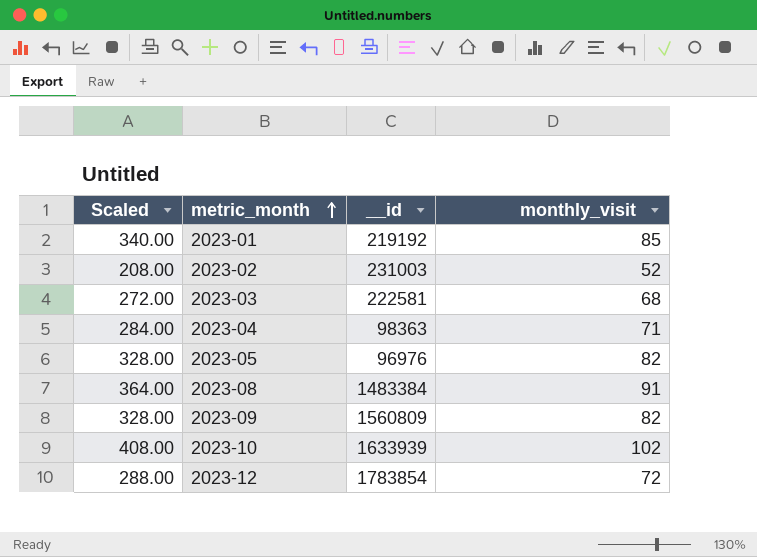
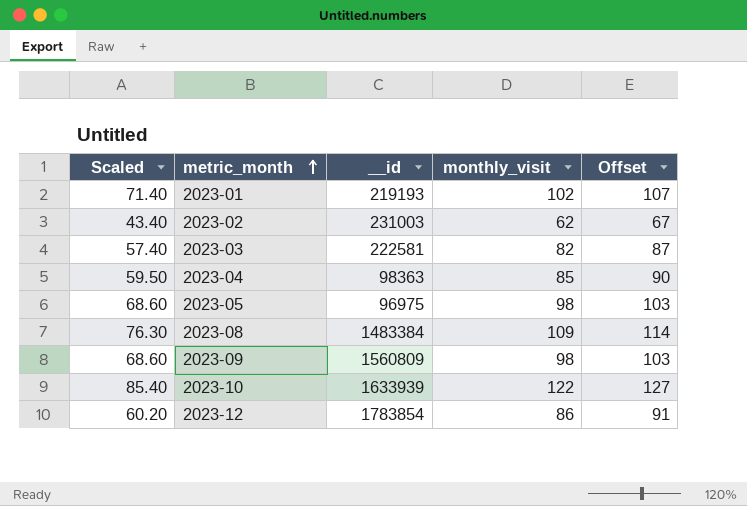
column Scaled | formula: [monthly_visit] * 4 -> [monthly_visit] * 0.7
column Offset | formula: none -> [monthly_visit] + 5
2023-01 | __id: 219192 -> 219193
2023-01 | monthly_visit: 85 -> 102
2023-02 | monthly_visit: 52 -> 62
2023-03 | monthly_visit: 68 -> 82
2023-04 | monthly_visit: 71 -> 85
2023-05 | __id: 96976 -> 96975
2023-05 | monthly_visit: 82 -> 98
2023-08 | monthly_visit: 91 -> 109
2023-09 | monthly_visit: 82 -> 98
2023-10 | monthly_visit: 102 -> 122
2023-12 | monthly_visit: 72 -> 86

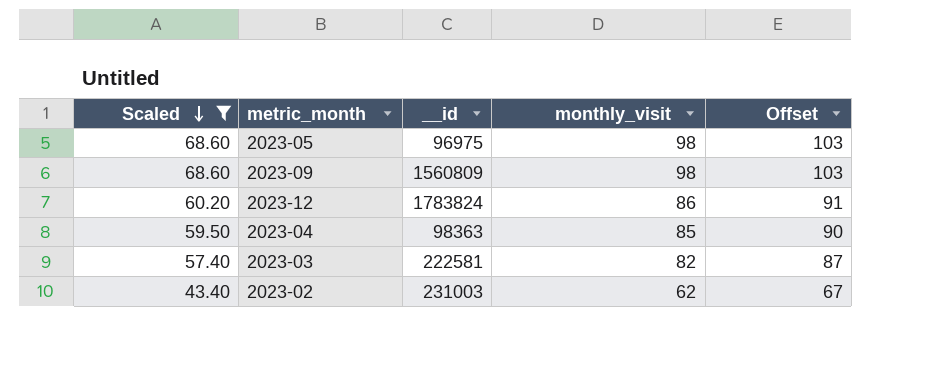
filter: none -> Scaled <= 68.60
row order: metric_month ascending -> Scaled descending
2023-12 | __id: 1783854 -> 1783824

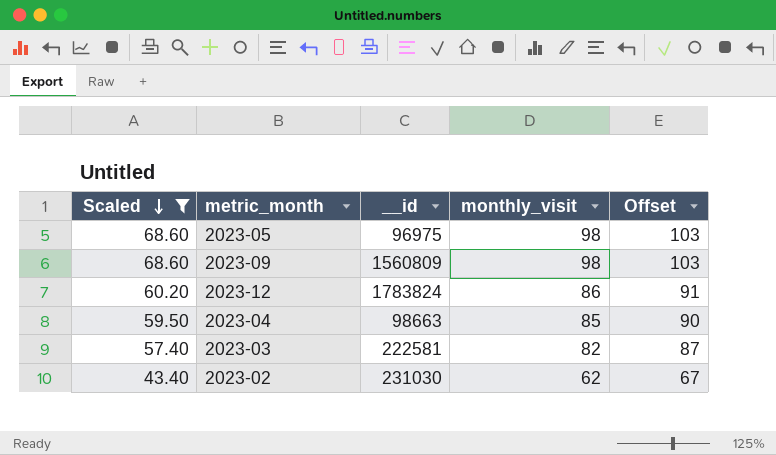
2023-04 | __id: 98363 -> 98663
2023-02 | __id: 231003 -> 231030

